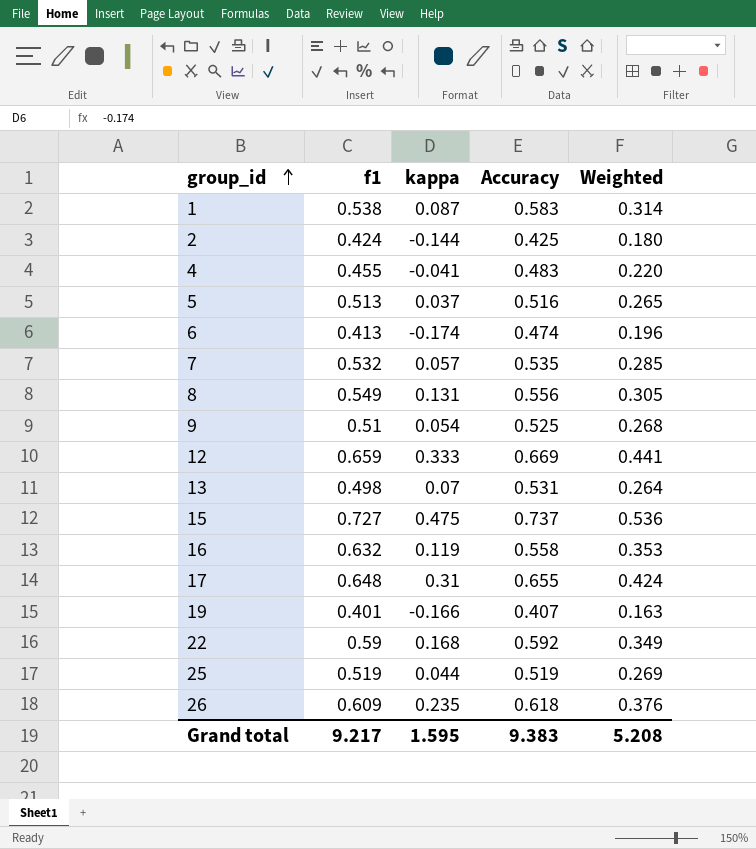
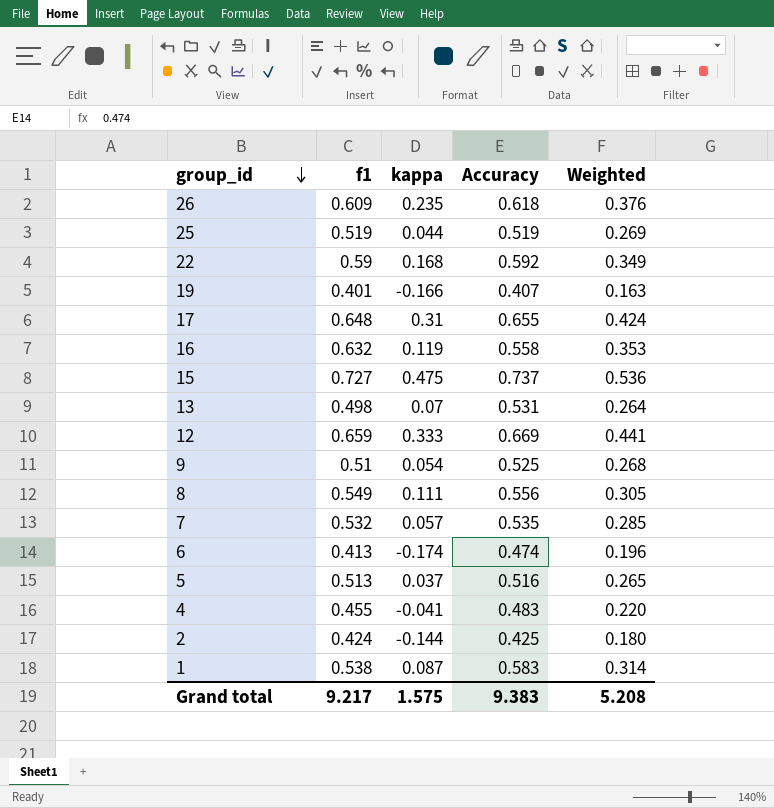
row order: group_id ascending -> group_id descending
8 | kappa: 0.131 -> 0.111
Grand total | kappa: 1.595 -> 1.575

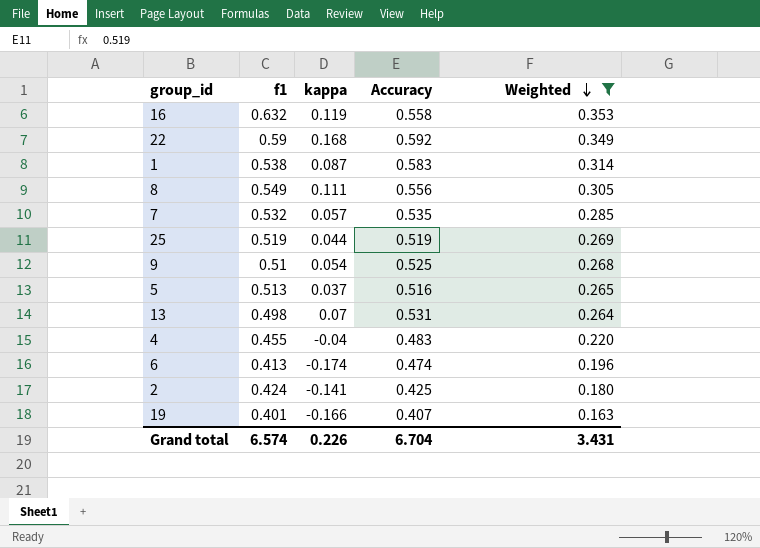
filter: none -> Weighted <= 0.353
row order: group_id descending -> Weighted descending
4 | kappa: -0.041 -> -0.04
2 | kappa: -0.144 -> -0.141
Grand total | f1: 9.217 -> 6.574
Grand total | kappa: 1.575 -> 0.226
Grand total | Accuracy: 9.383 -> 6.704
Grand total | Weighted: 5.208 -> 3.431

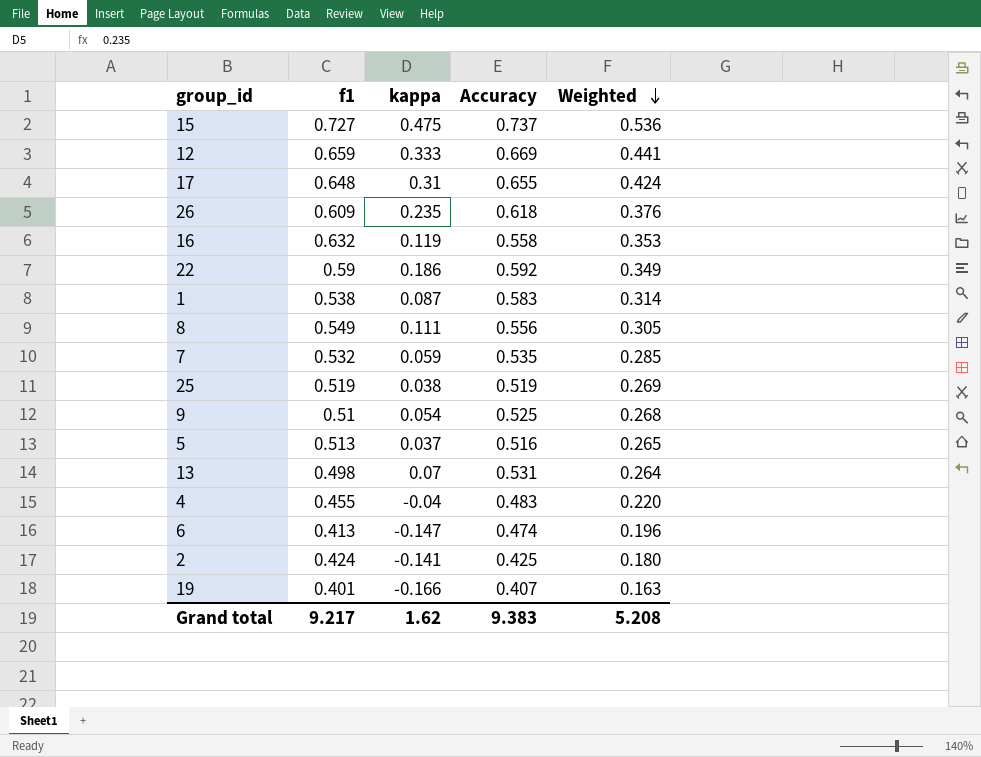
filter: Weighted <= 0.353 -> none
22 | kappa: 0.168 -> 0.186
7 | kappa: 0.057 -> 0.059
25 | kappa: 0.044 -> 0.038
6 | kappa: -0.174 -> -0.147
Grand total | f1: 6.574 -> 9.217
Grand total | kappa: 0.226 -> 1.62
Grand total | Accuracy: 6.704 -> 9.383
Grand total | Weighted: 3.431 -> 5.208

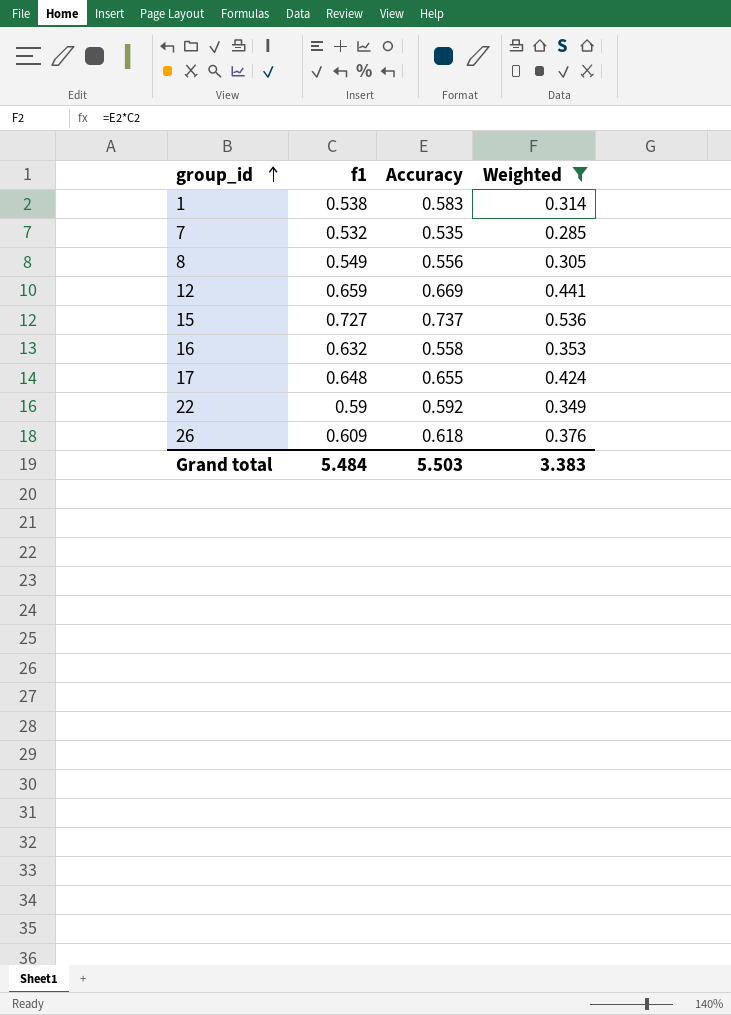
filter: none -> Weighted >= 0.285
row order: Weighted descending -> group_id ascending
column kappa | position: 3 -> none
Grand total | f1: 9.217 -> 5.484
Grand total | Accuracy: 9.383 -> 5.503
Grand total | Weighted: 5.208 -> 3.383

